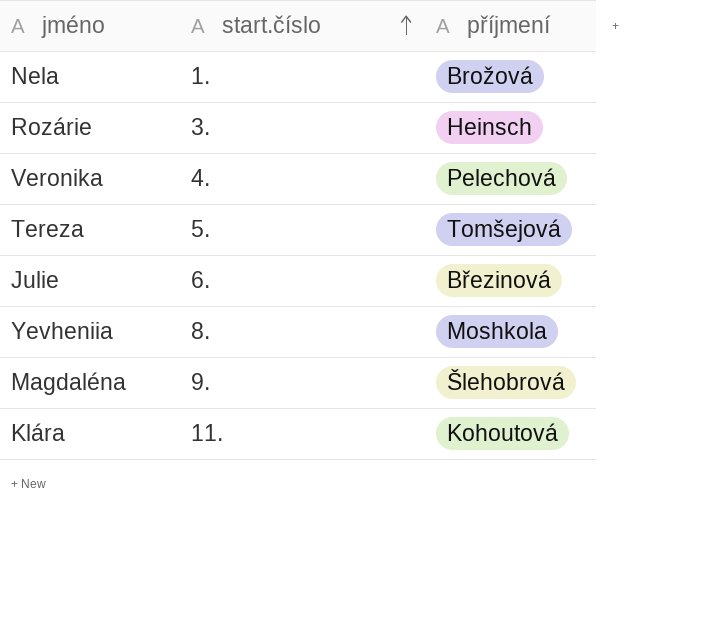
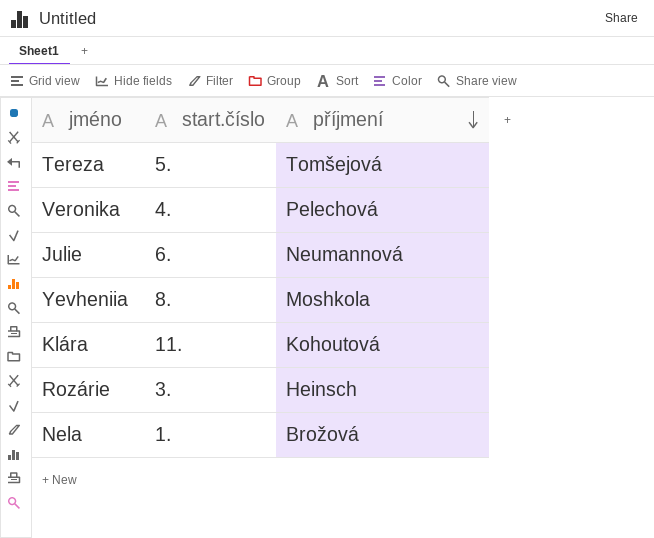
row order: start.číslo ascending -> příjmení descending
row Magdaléna: 9. | Šlehobrová -> none
Julie | příjmení: Březinová -> Neumannová

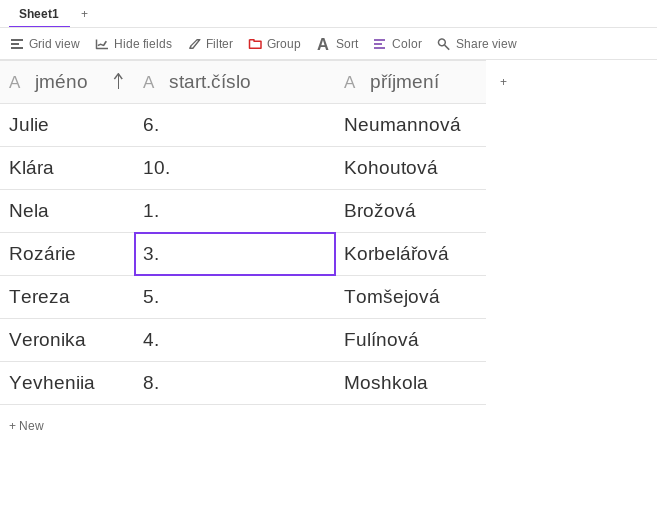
row order: příjmení descending -> jméno ascending
Klára | start.číslo: 11. -> 10.
Rozárie | příjmení: Heinsch -> Korbelářová
Veronika | příjmení: Pelechová -> Fulínová

